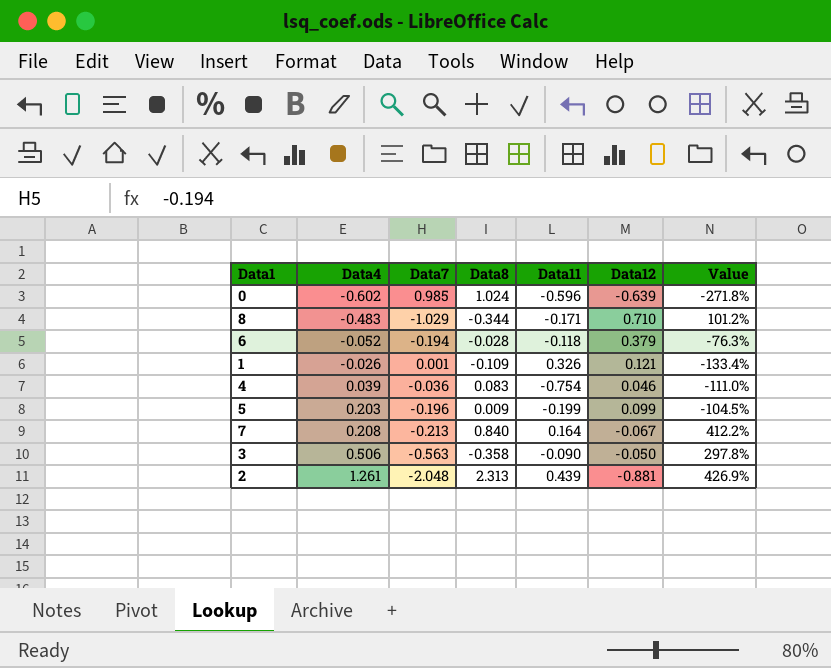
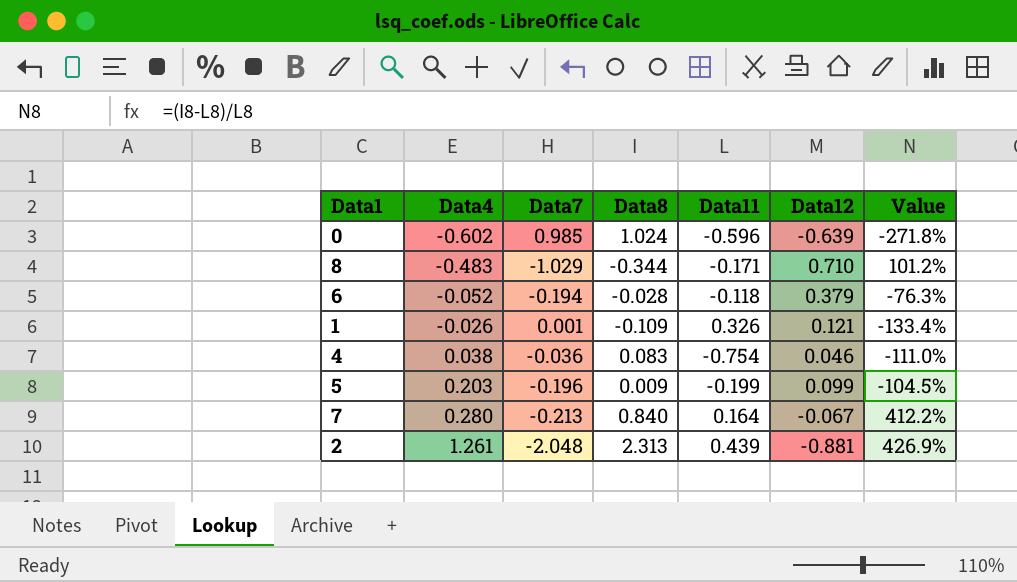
row 3: 0.506 | -0.563 | -0.358 | -0.090 | -0.050 | 297.8% -> none
4 | Data4: 0.039 -> 0.038
7 | Data4: 0.208 -> 0.280

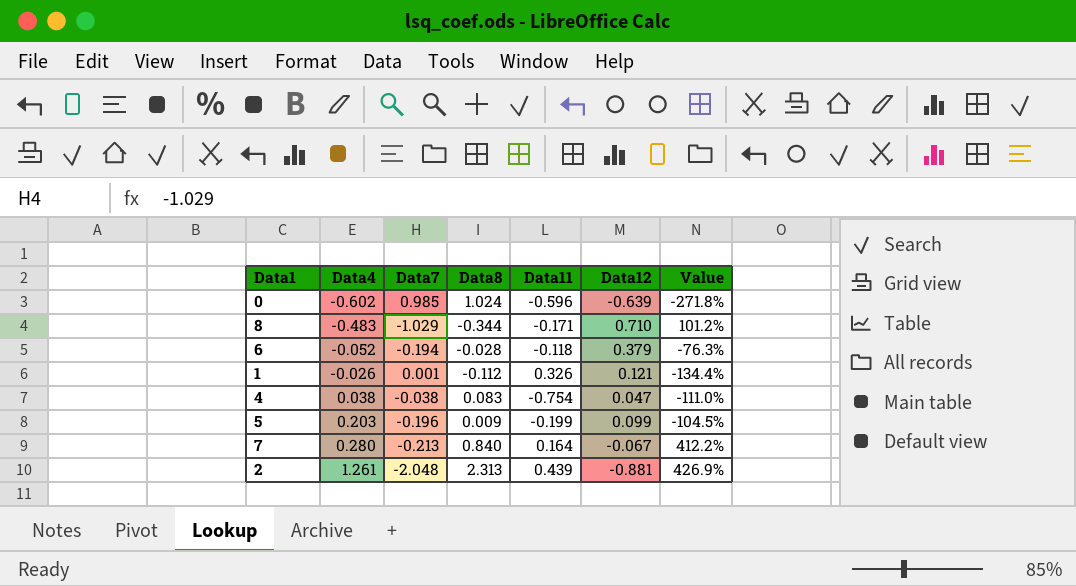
1 | Data8: -0.109 -> -0.112
1 | Value: -133.4% -> -134.4%
4 | Data7: -0.036 -> -0.038
4 | Data12: 0.046 -> 0.047

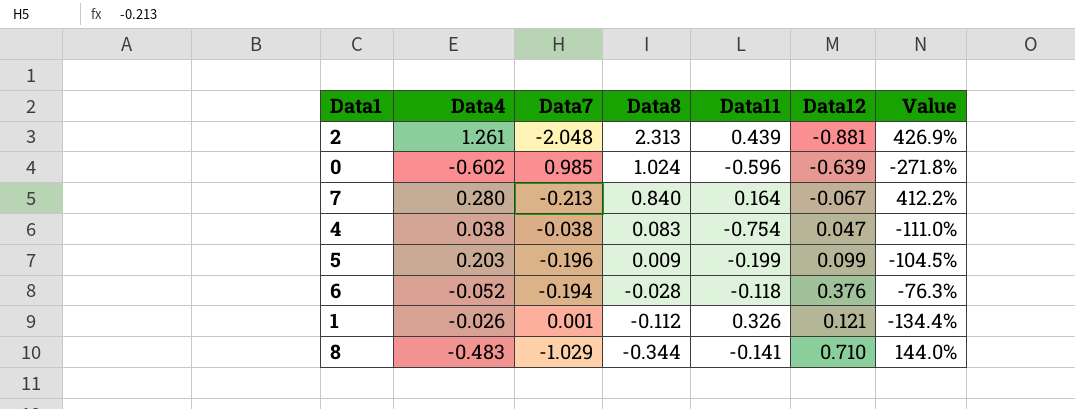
row order: Data4 ascending -> Data8 descending
6 | Data12: 0.379 -> 0.376
8 | Data11: -0.171 -> -0.141
8 | Value: 101.2% -> 144.0%

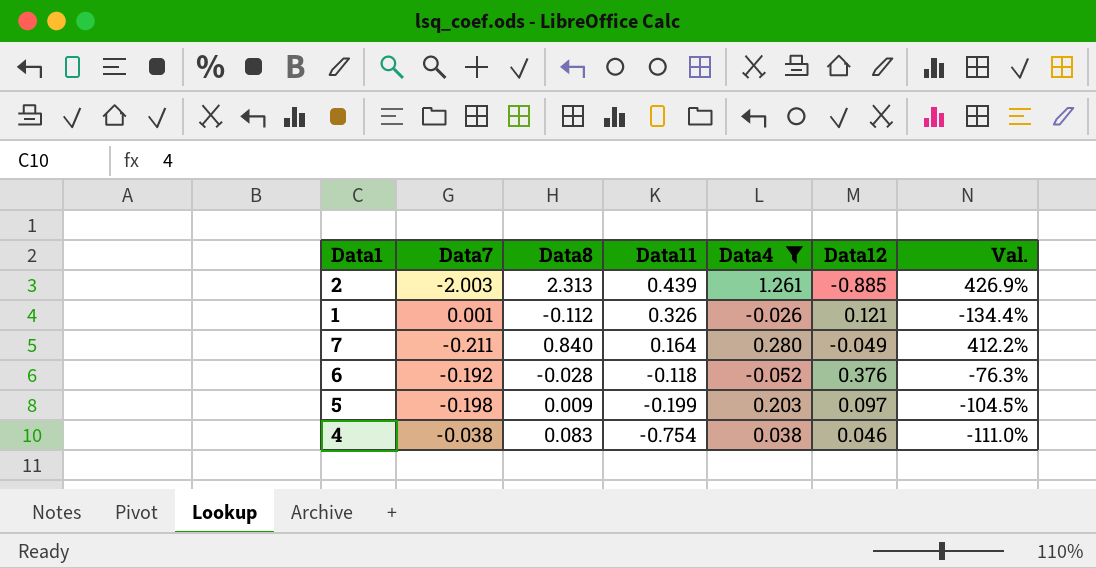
filter: none -> Data4 >= -0.052
row order: Data8 descending -> Data11 descending
column Data4 | position: 2 -> 5
column name: Value -> Val.
2 | Data7: -2.048 -> -2.003
2 | Data12: -0.881 -> -0.885
7 | Data7: -0.213 -> -0.211
7 | Data12: -0.067 -> -0.049
6 | Data7: -0.194 -> -0.192
5 | Data7: -0.196 -> -0.198
5 | Data12: 0.099 -> 0.097
4 | Data12: 0.047 -> 0.046

